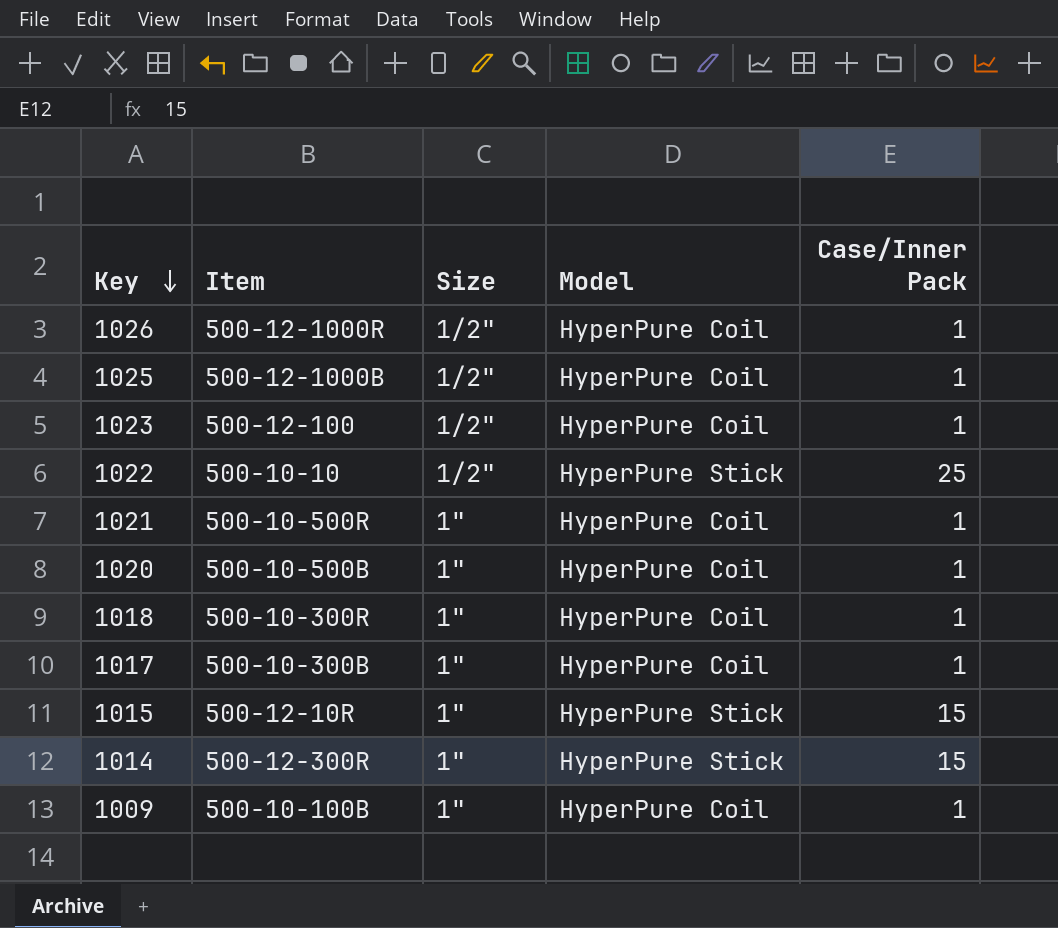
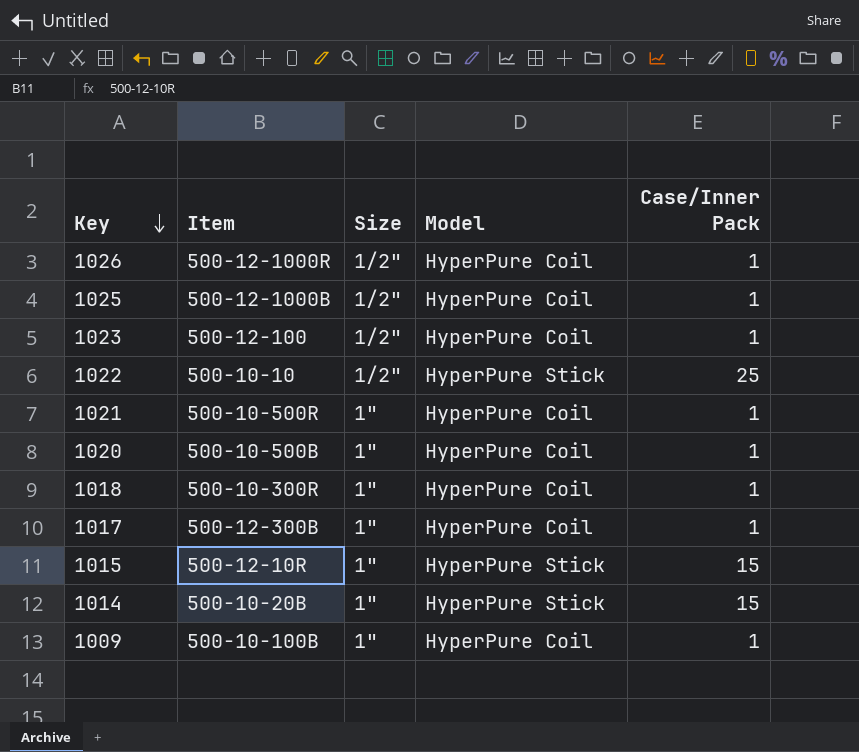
1017 | Item: 500-10-300B -> 500-12-300B
1014 | Item: 500-12-300R -> 500-10-20B

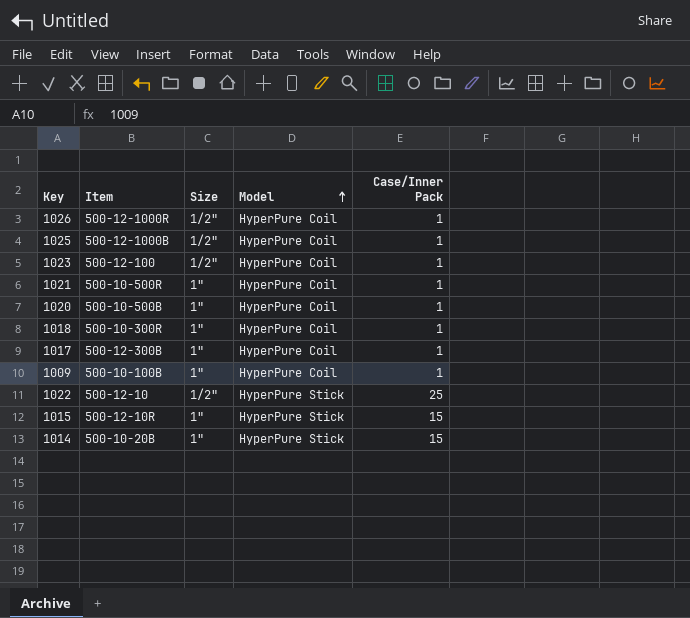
row order: Key descending -> Model ascending
1022 | Item: 500-10-10 -> 500-12-10

